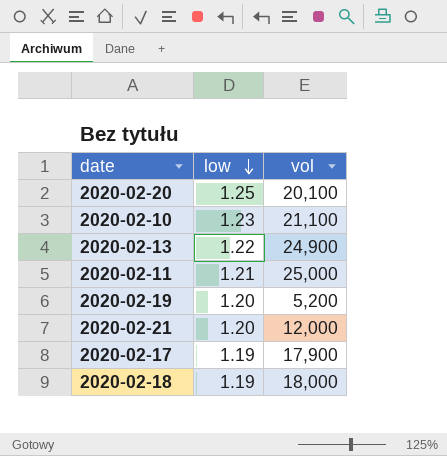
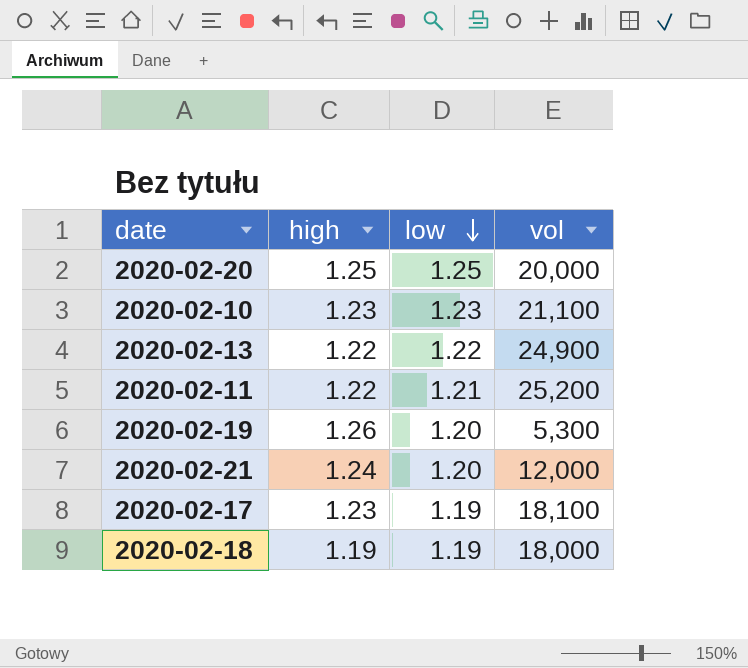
column high | position: none -> 2
2020-02-20 | vol: 20,100 -> 20,000
2020-02-11 | vol: 25,000 -> 25,200
2020-02-19 | vol: 5,200 -> 5,300
2020-02-17 | vol: 17,900 -> 18,100

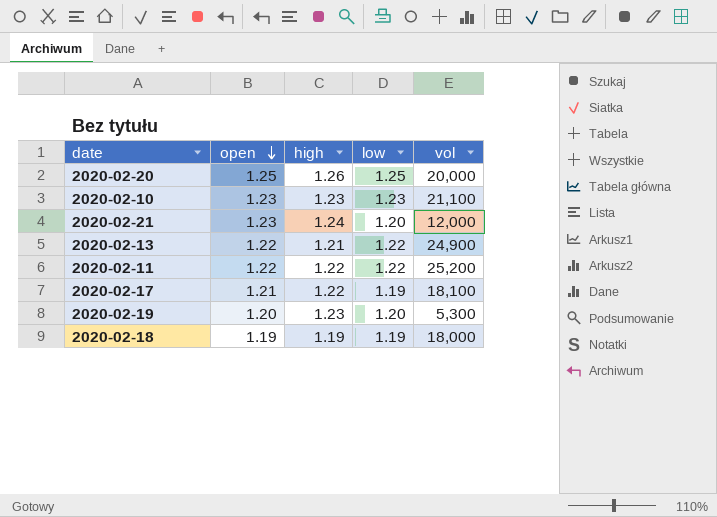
row order: low descending -> open descending
column open | position: none -> 2
2020-02-20 | high: 1.25 -> 1.26
2020-02-13 | high: 1.22 -> 1.21
2020-02-11 | low: 1.21 -> 1.22
2020-02-17 | high: 1.23 -> 1.22
2020-02-19 | high: 1.26 -> 1.23

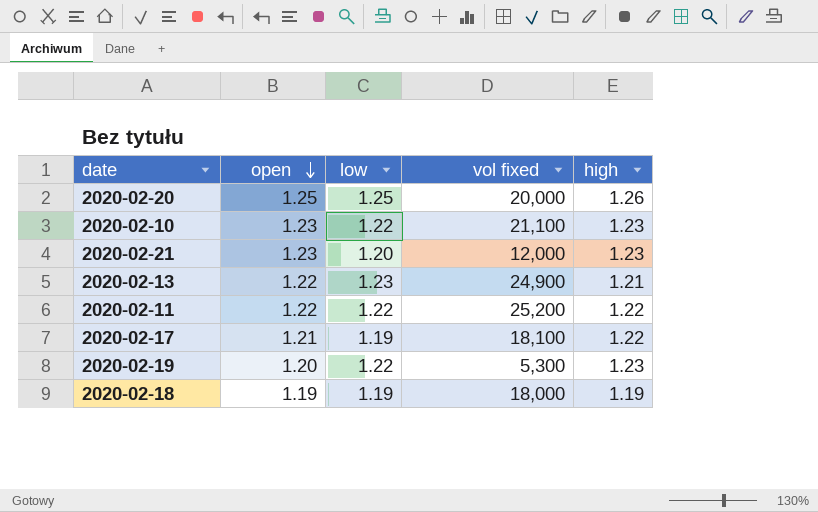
column name: vol -> vol fixed
column high | position: 3 -> 5
2020-02-10 | low: 1.23 -> 1.22
2020-02-21 | high: 1.24 -> 1.23
2020-02-13 | low: 1.22 -> 1.23
2020-02-19 | low: 1.20 -> 1.22

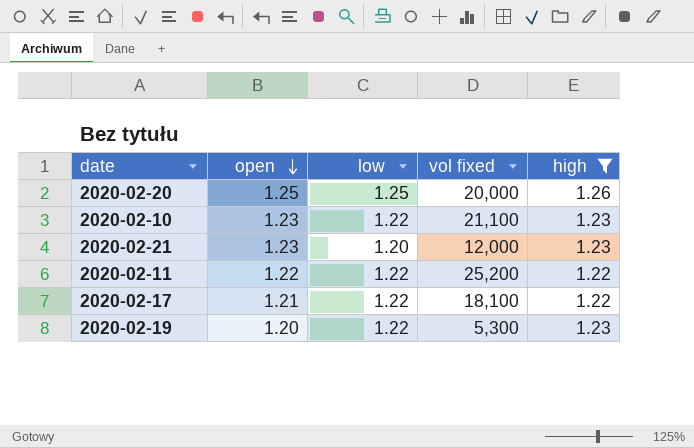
filter: none -> high >= 1.22
2020-02-17 | low: 1.19 -> 1.22

